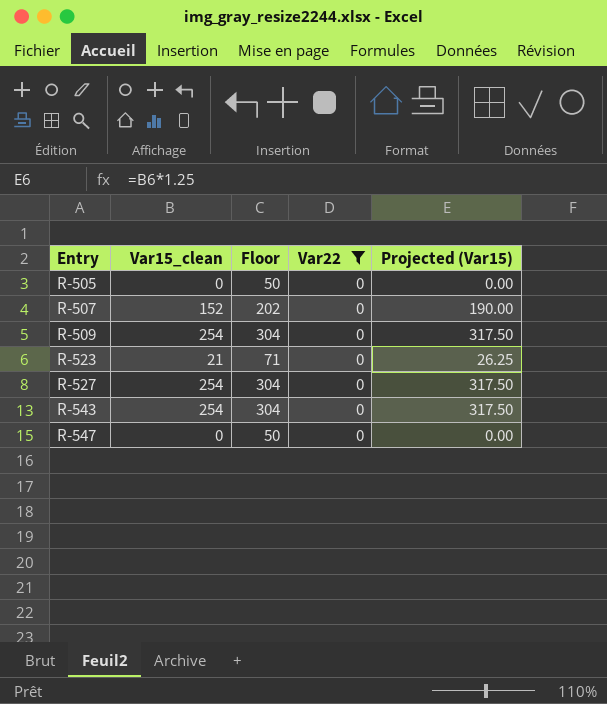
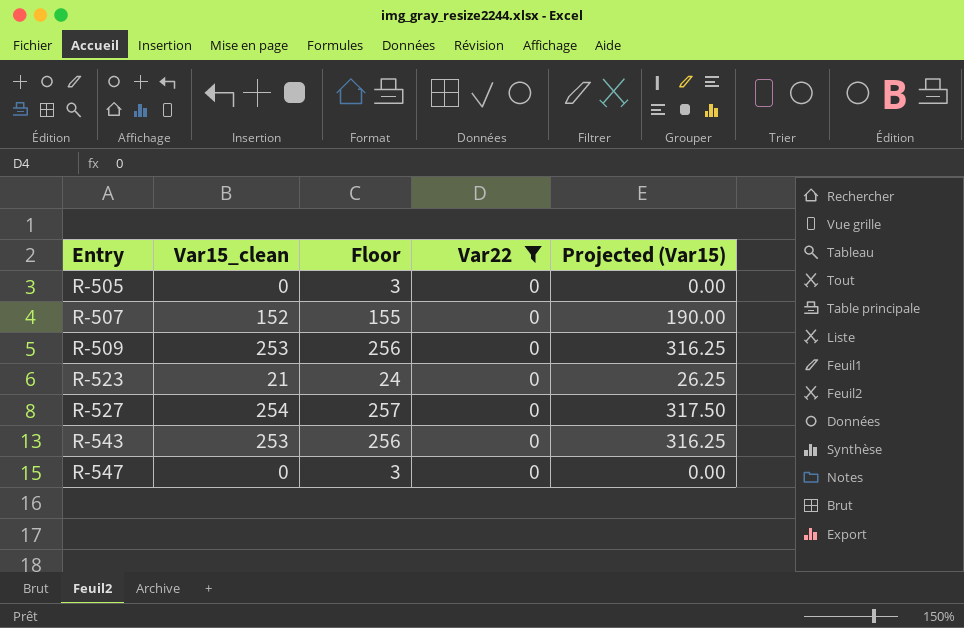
column Floor | formula: [Var15_clean] + 50 -> [Var15_clean] + 3
R-509 | Var15_clean: 254 -> 253
R-509 | Projected (Var15): 317.50 -> 316.25
R-543 | Var15_clean: 254 -> 253
R-543 | Projected (Var15): 317.50 -> 316.25

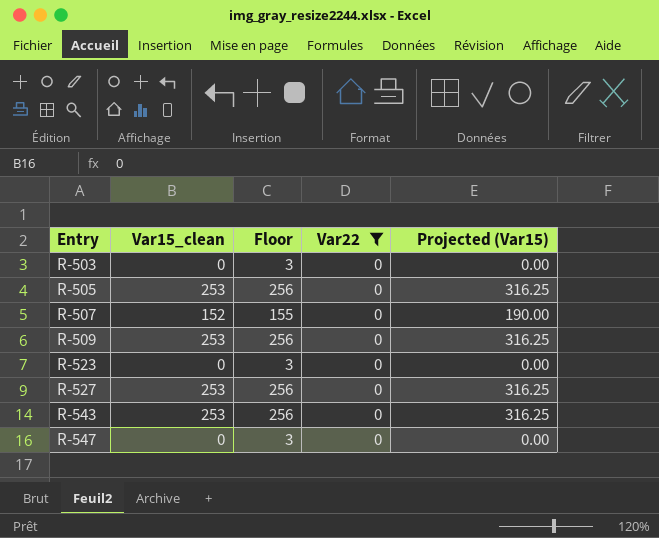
row R-503: none -> 0 | 3 | 0 | 0.00
R-505 | Var15_clean: 0 -> 253
R-505 | Floor: 3 -> 256
R-505 | Projected (Var15): 0.00 -> 316.25
R-523 | Var15_clean: 21 -> 0
R-523 | Floor: 24 -> 3
R-523 | Projected (Var15): 26.25 -> 0.00
R-527 | Var15_clean: 254 -> 253
R-527 | Floor: 257 -> 256
R-527 | Projected (Var15): 317.50 -> 316.25

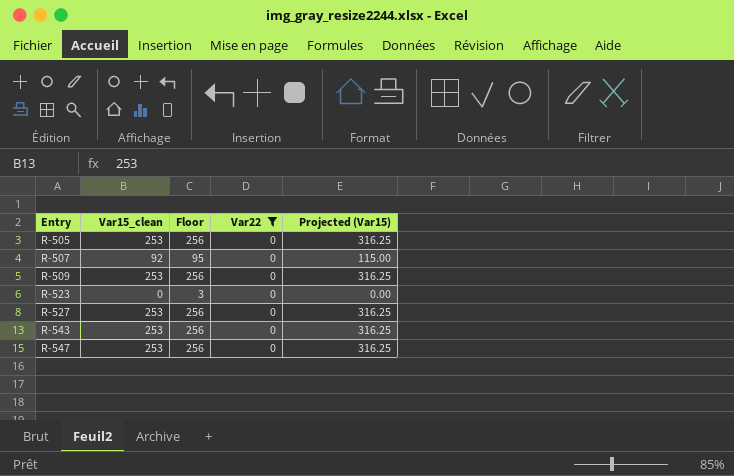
row R-503: 0 | 3 | 0 | 0.00 -> none
R-507 | Var15_clean: 152 -> 92
R-507 | Floor: 155 -> 95
R-507 | Projected (Var15): 190.00 -> 115.00
R-547 | Var15_clean: 0 -> 253
R-547 | Floor: 3 -> 256
R-547 | Projected (Var15): 0.00 -> 316.25

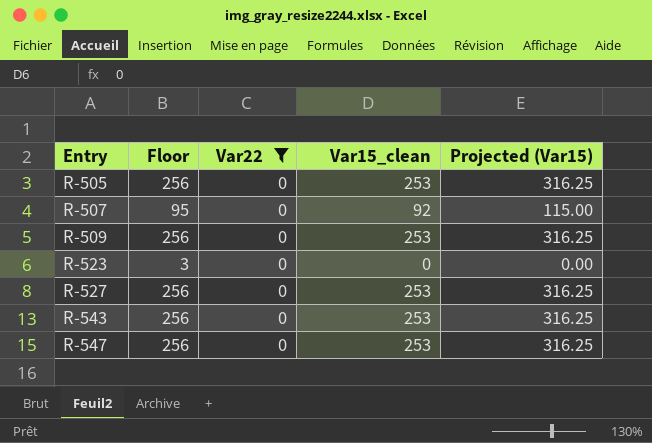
column Var15_clean | position: 2 -> 4

